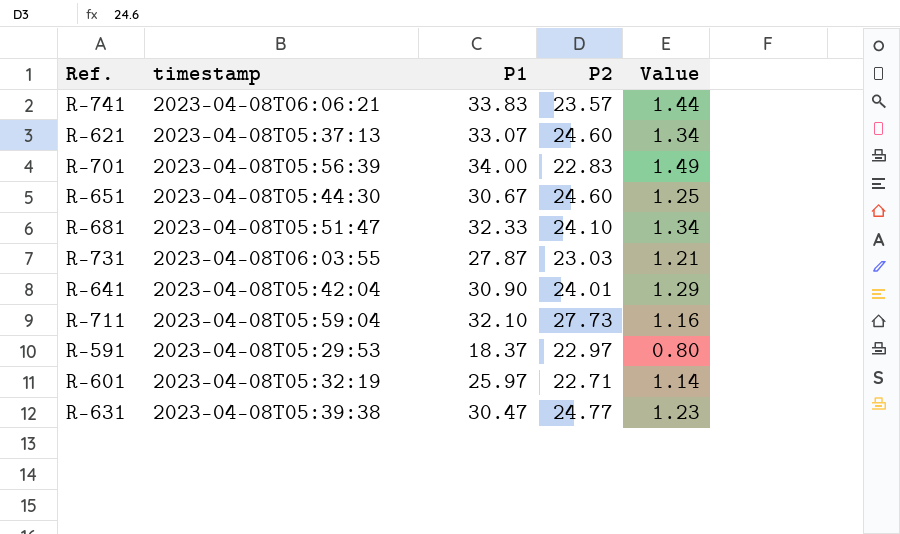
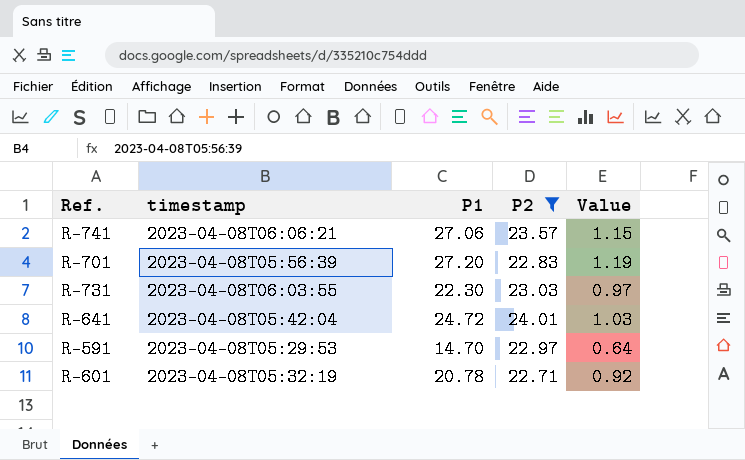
filter: none -> P2 <= 24.01
R-741 | P1: 33.83 -> 27.06
R-741 | Value: 1.44 -> 1.15
R-701 | P1: 34.00 -> 27.20
R-701 | Value: 1.49 -> 1.19
R-731 | P1: 27.87 -> 22.30
R-731 | Value: 1.21 -> 0.97
R-641 | P1: 30.90 -> 24.72
R-641 | Value: 1.29 -> 1.03
R-591 | P1: 18.37 -> 14.70
R-591 | Value: 0.80 -> 0.64
R-601 | P1: 25.97 -> 20.78
R-601 | Value: 1.14 -> 0.92

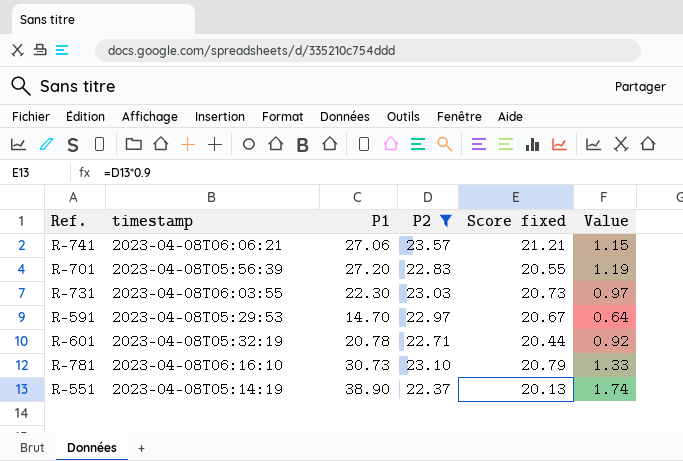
column Score fixed | formula: none -> [P2] * 0.9
row R-641: 2023-04-08T05:42:04 | 24.72 | 24.01 | 1.03 -> none
row R-781: none -> 2023-04-08T06:16:10 | 30.73 | 23.10 | 20.79 | 1.33
row R-551: none -> 2023-04-08T05:14:19 | 38.90 | 22.37 | 20.13 | 1.74

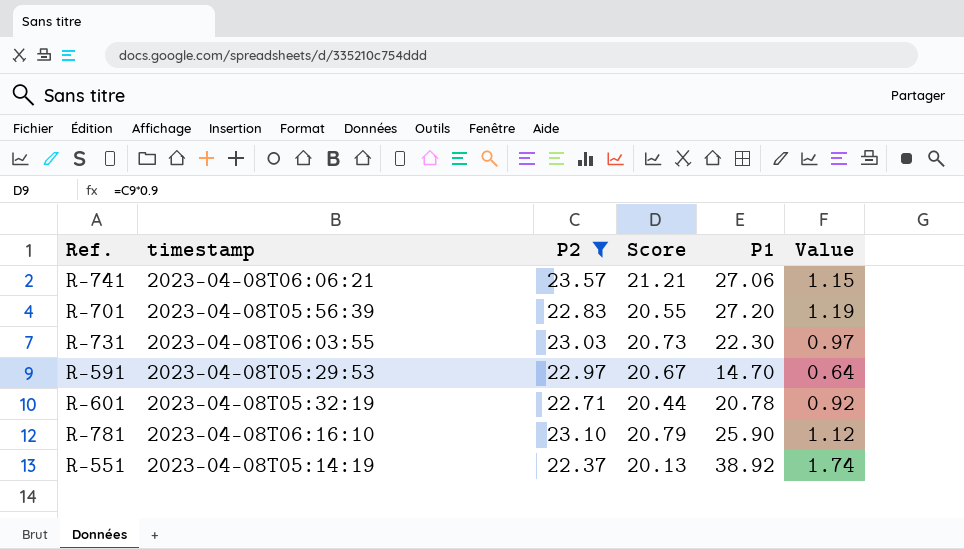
column name: Score fixed -> Score
column P1 | position: 3 -> 5
R-781 | P1: 30.73 -> 25.90
R-781 | Value: 1.33 -> 1.12
R-551 | P1: 38.90 -> 38.92

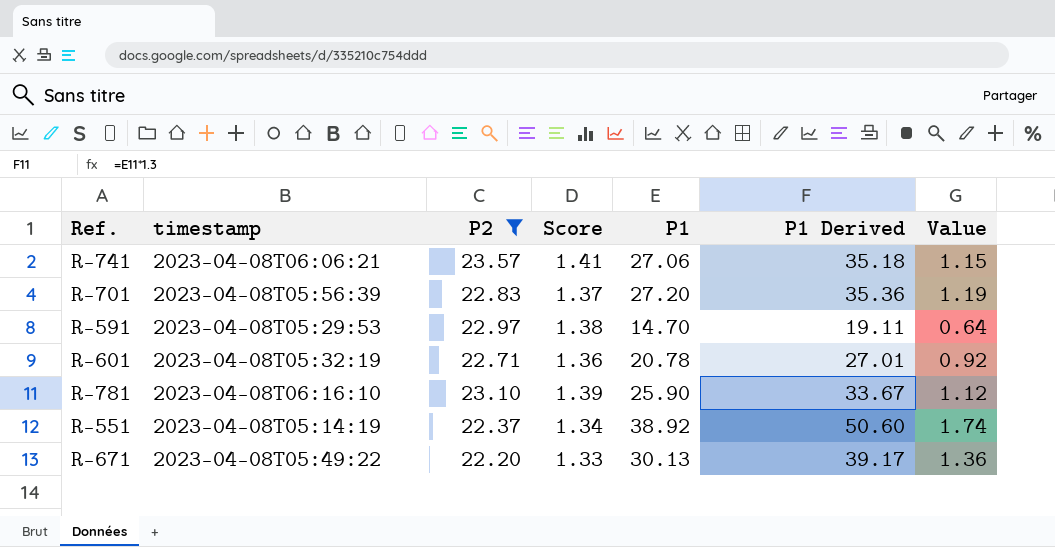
column Score | formula: [P2] * 0.9 -> [P2] * 0.06
column P1 Derived | formula: none -> [P1] * 1.3
row R-731: 2023-04-08T06:03:55 | 23.03 | 20.73 | 22.30 | 0.97 -> none
row R-671: none -> 2023-04-08T05:49:22 | 22.20 | 1.33 | 30.13 | 39.17 | 1.36

